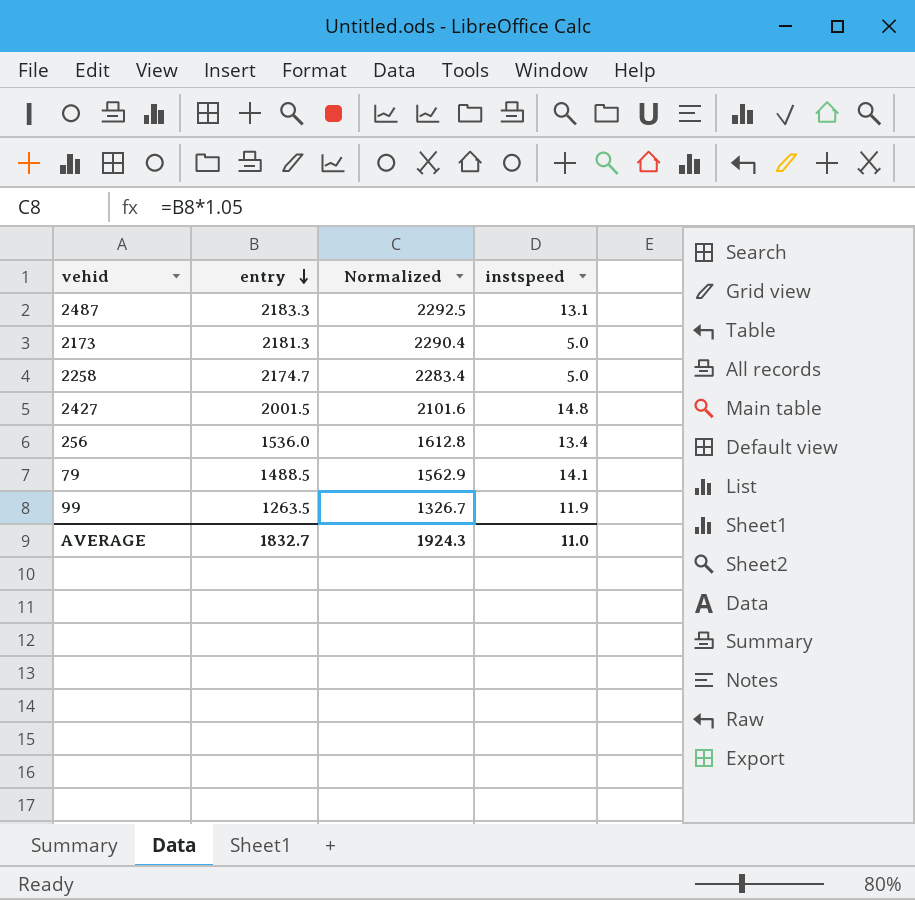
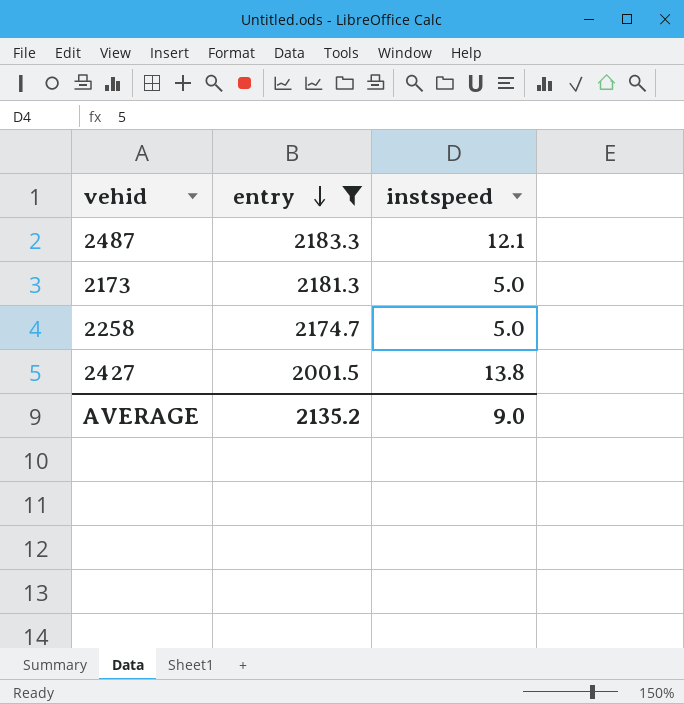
filter: none -> entry >= 2001.5
column Normalized | formula: [entry] * 1.05 -> none
2487 | instspeed: 13.1 -> 12.1
2427 | instspeed: 14.8 -> 13.8
AVERAGE | entry: 1832.7 -> 2135.2
AVERAGE | instspeed: 11.0 -> 9.0

